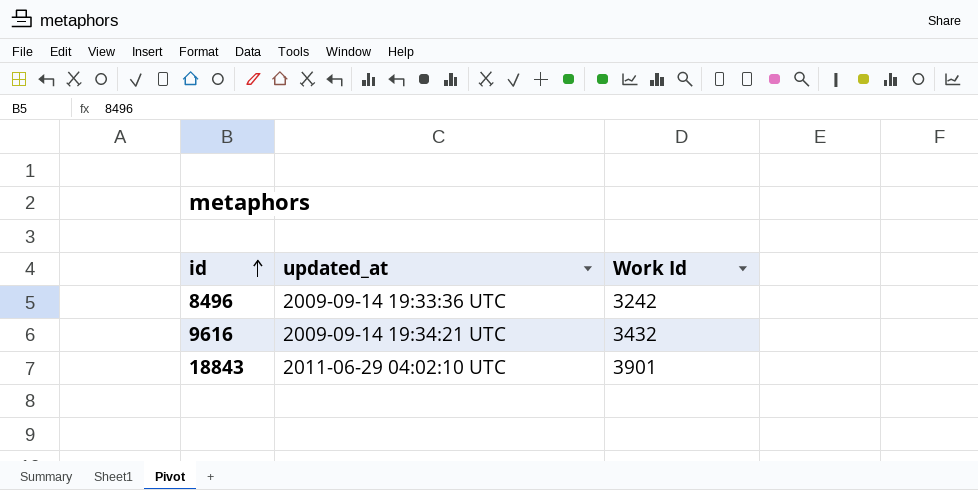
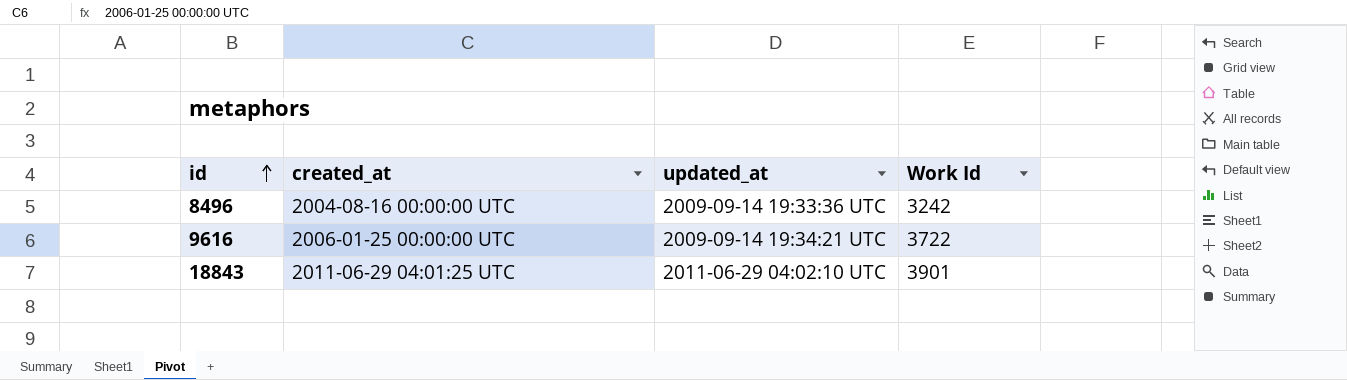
column created_at | position: none -> 2
9616 | Work Id: 3432 -> 3722

